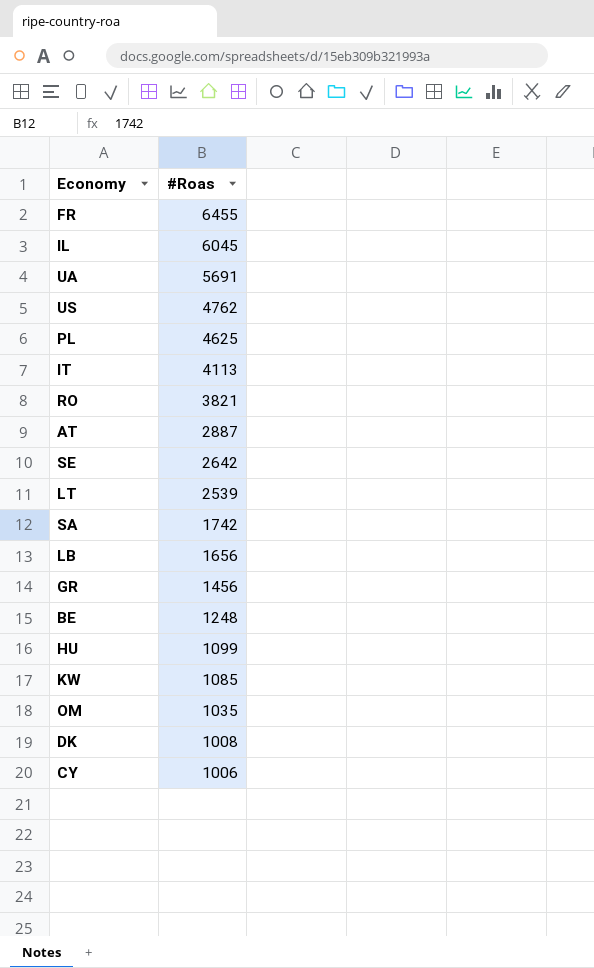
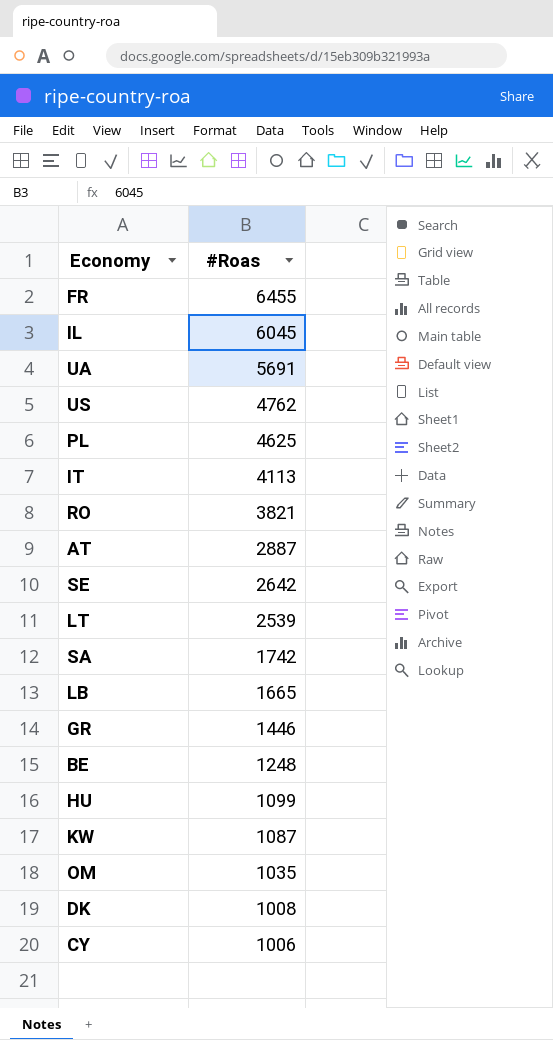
LB | #Roas: 1656 -> 1665
GR | #Roas: 1456 -> 1446
KW | #Roas: 1085 -> 1087

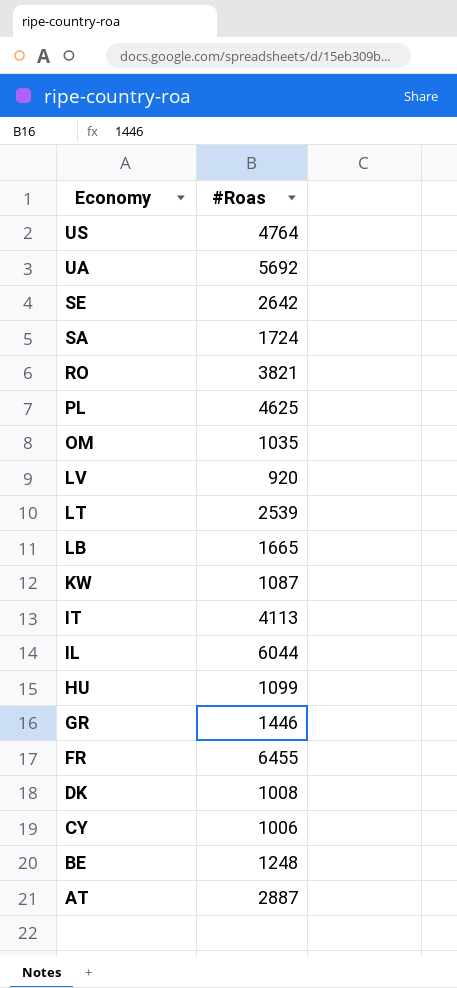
row order: #Roas descending -> Economy descending
US | #Roas: 4762 -> 4764
UA | #Roas: 5691 -> 5692
SA | #Roas: 1742 -> 1724
row LV: none -> 920
IL | #Roas: 6045 -> 6044

